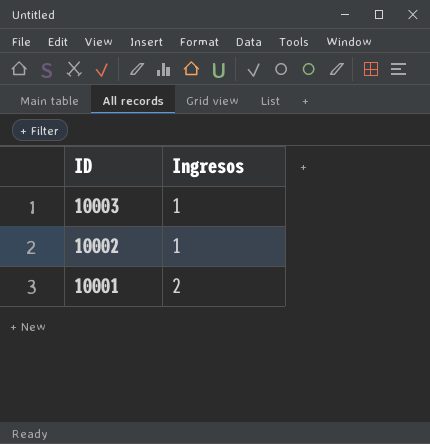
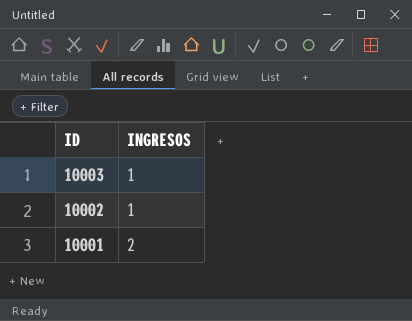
column name: Ingresos -> INGRESOS

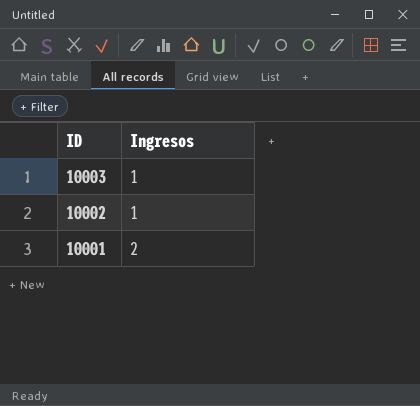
column name: INGRESOS -> Ingresos

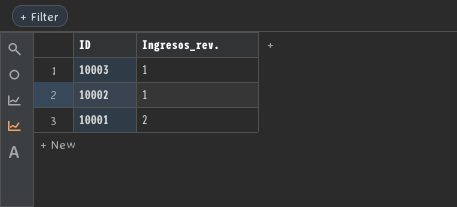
column name: Ingresos -> Ingresos_rev.

